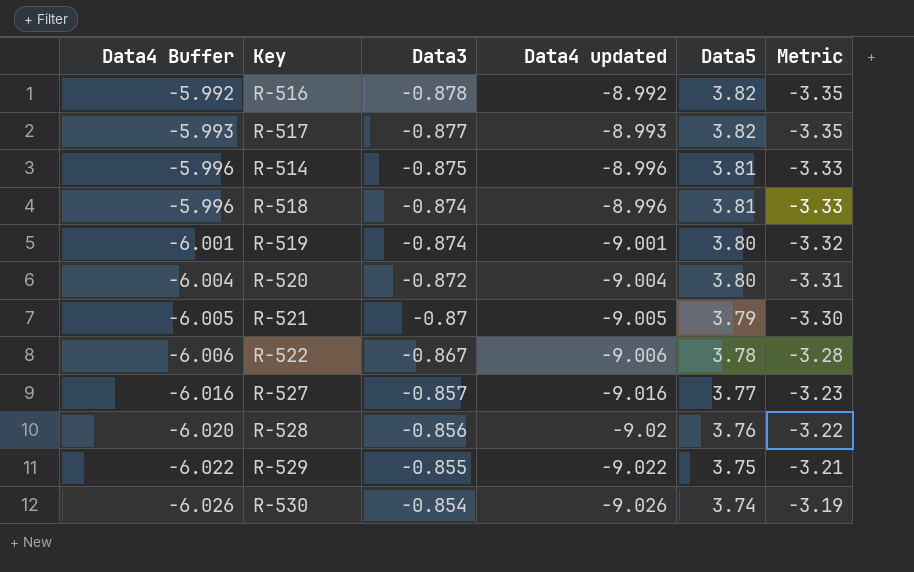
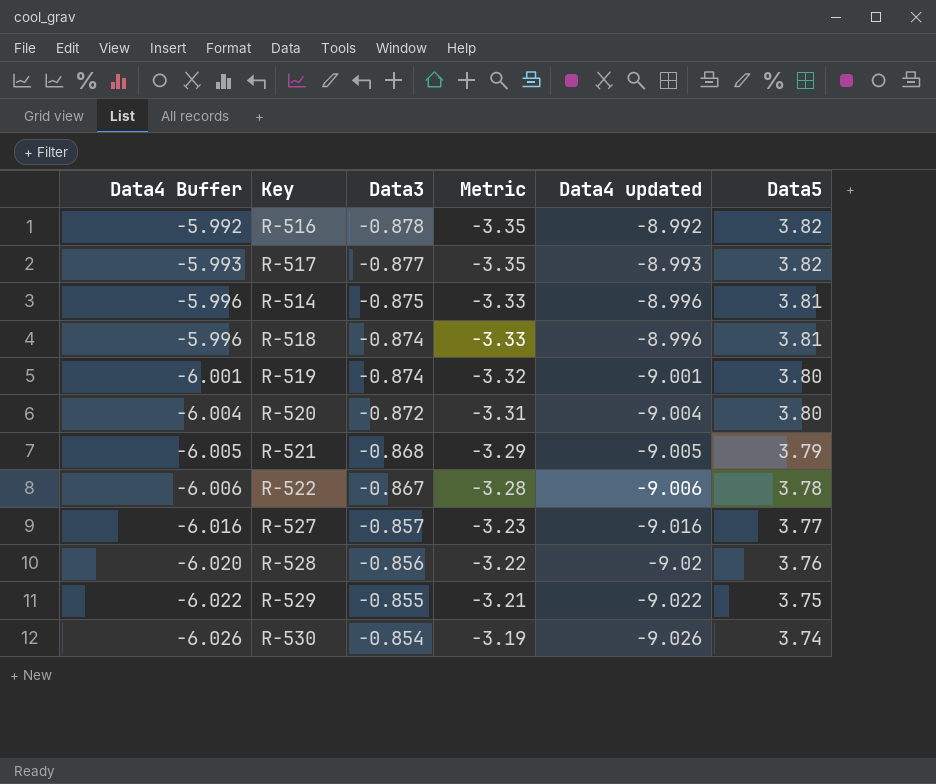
column Metric | position: 6 -> 4
R-521 | Data3: -0.87 -> -0.868
R-521 | Metric: -3.30 -> -3.29

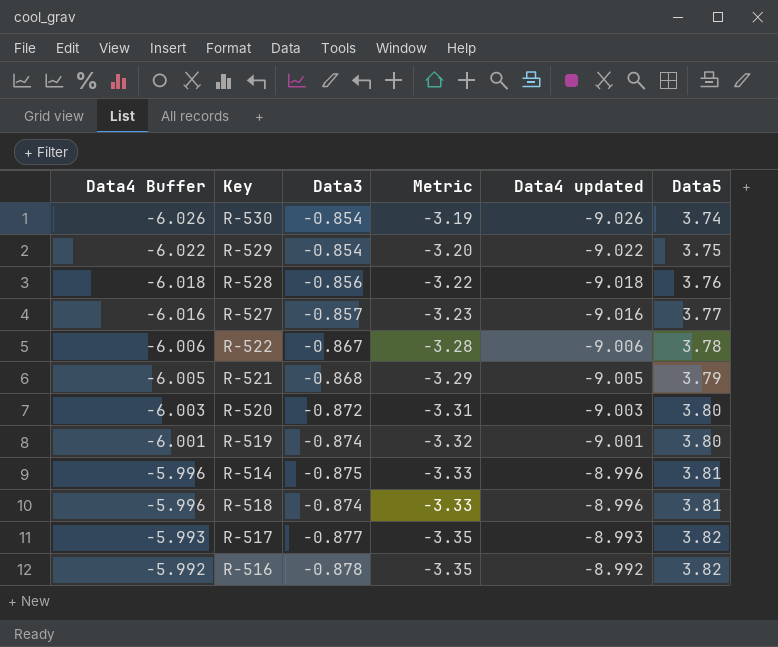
row order: Data4 Buffer descending -> Data4 Buffer ascending
R-529 | Data3: -0.855 -> -0.854
R-529 | Metric: -3.21 -> -3.20
R-528 | Data4 Buffer: -6.020 -> -6.018
R-528 | Data4 updated: -9.02 -> -9.018
R-520 | Data4 Buffer: -6.004 -> -6.003
R-520 | Data4 updated: -9.004 -> -9.003

